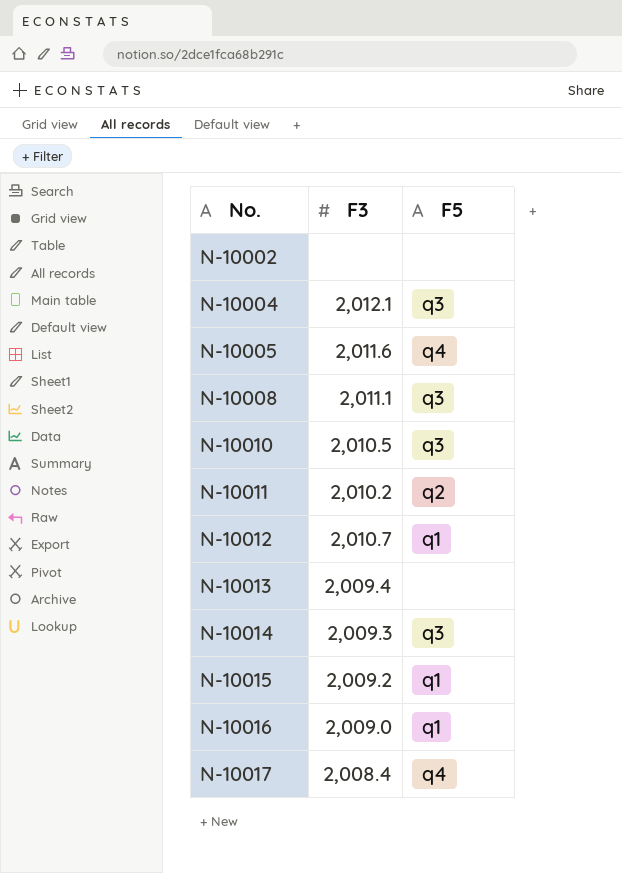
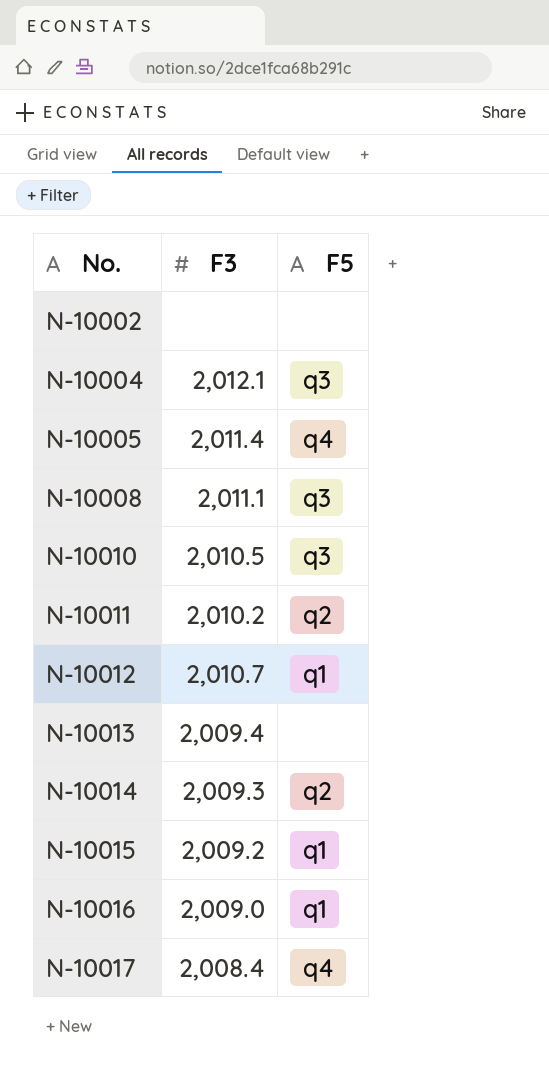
N-10005 | F3: 2,011.6 -> 2,011.4
N-10014 | F5: q3 -> q2

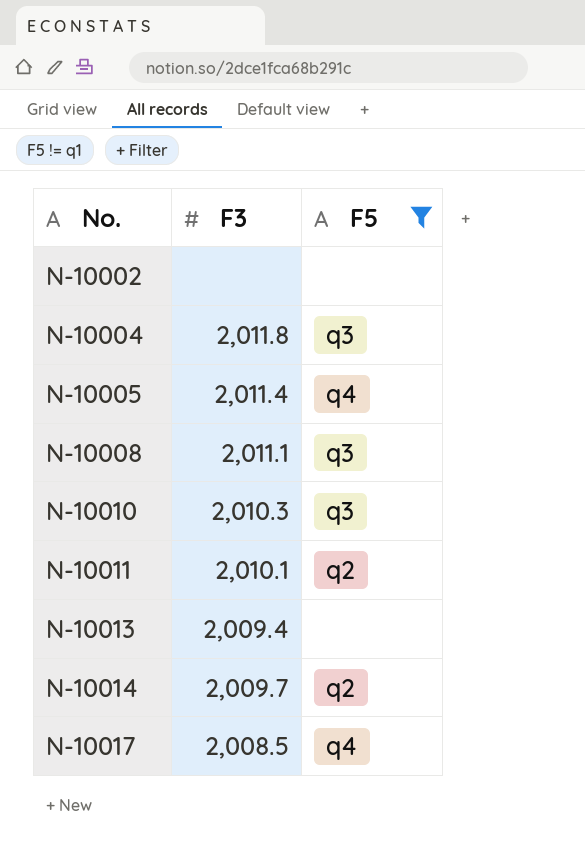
filter: none -> F5 != q1
N-10004 | F3: 2,012.1 -> 2,011.8
N-10010 | F3: 2,010.5 -> 2,010.3
N-10011 | F3: 2,010.2 -> 2,010.1
N-10014 | F3: 2,009.3 -> 2,009.7
N-10017 | F3: 2,008.4 -> 2,008.5

